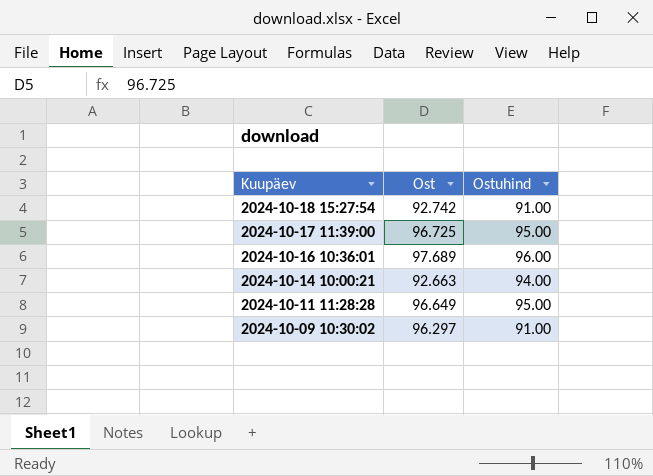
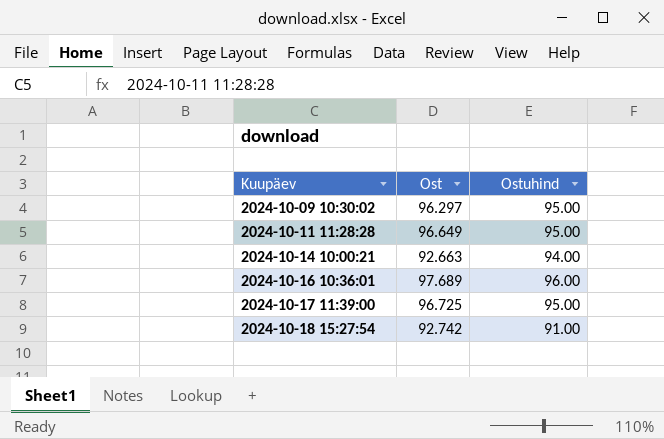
row order: Kuupäev descending -> Kuupäev ascending
2024-10-09 10:30:02 | Ostuhind: 91.00 -> 95.00

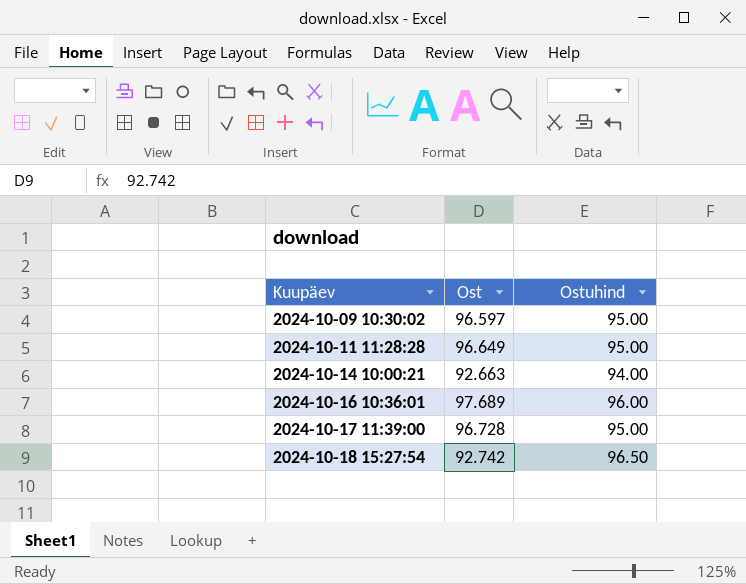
2024-10-09 10:30:02 | Ost: 96.297 -> 96.597
2024-10-17 11:39:00 | Ost: 96.725 -> 96.728
2024-10-18 15:27:54 | Ostuhind: 91.00 -> 96.50

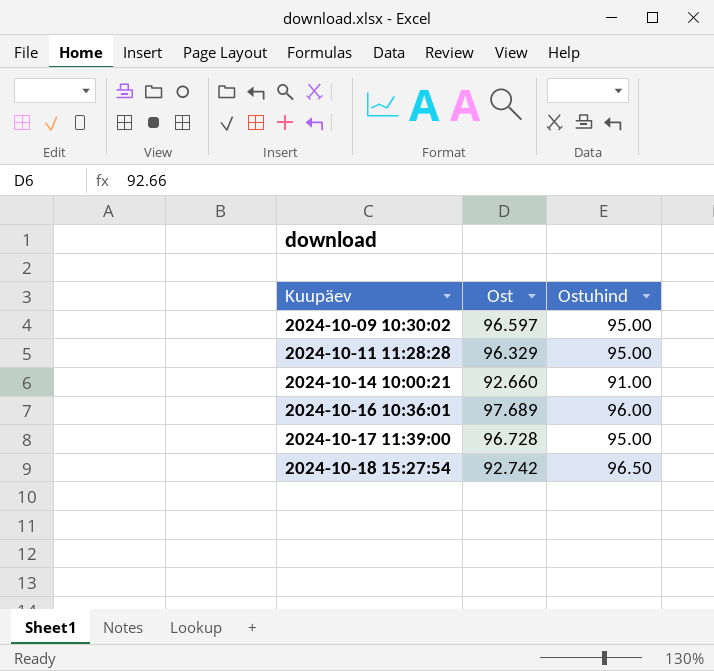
2024-10-11 11:28:28 | Ost: 96.649 -> 96.329
2024-10-14 10:00:21 | Ost: 92.663 -> 92.660
2024-10-14 10:00:21 | Ostuhind: 94.00 -> 91.00

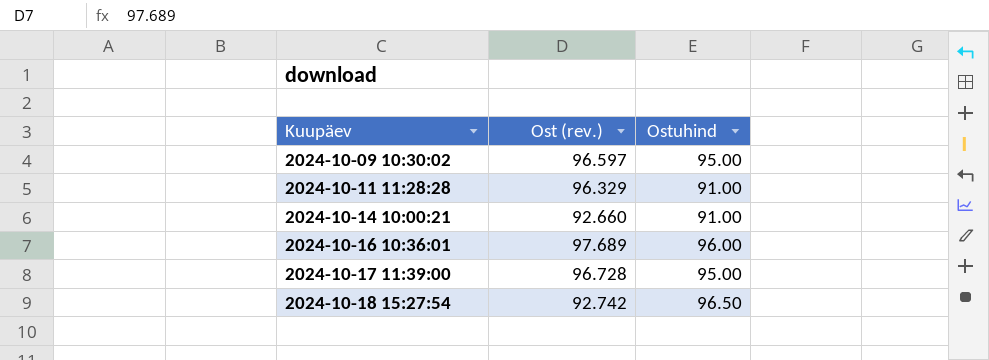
column name: Ost -> Ost (rev.)
2024-10-11 11:28:28 | Ostuhind: 95.00 -> 91.00

